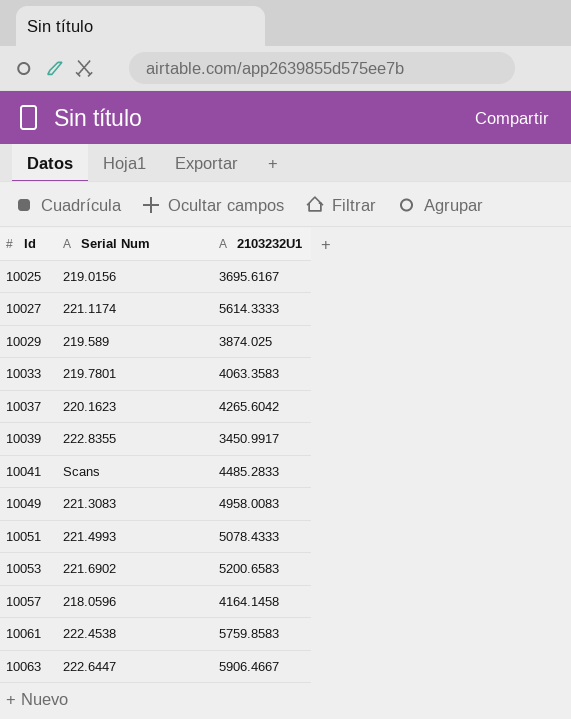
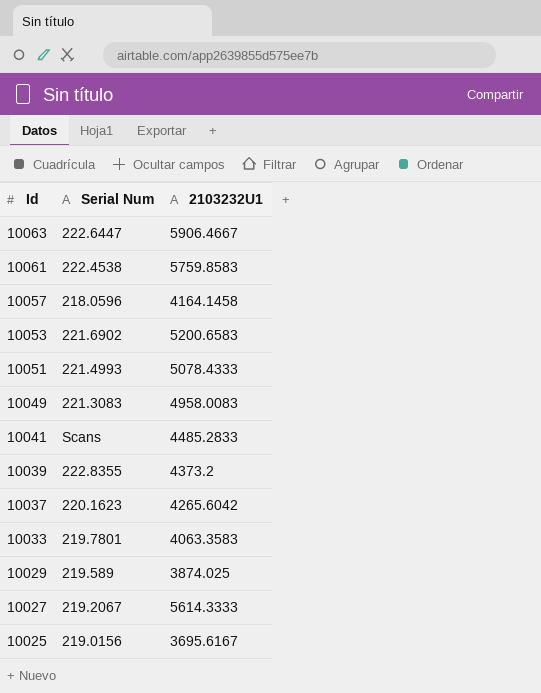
row order: Id ascending -> Id descending
10039 | 2103232U1: 3450.9917 -> 4373.2
10027 | Serial Num: 221.1174 -> 219.2067

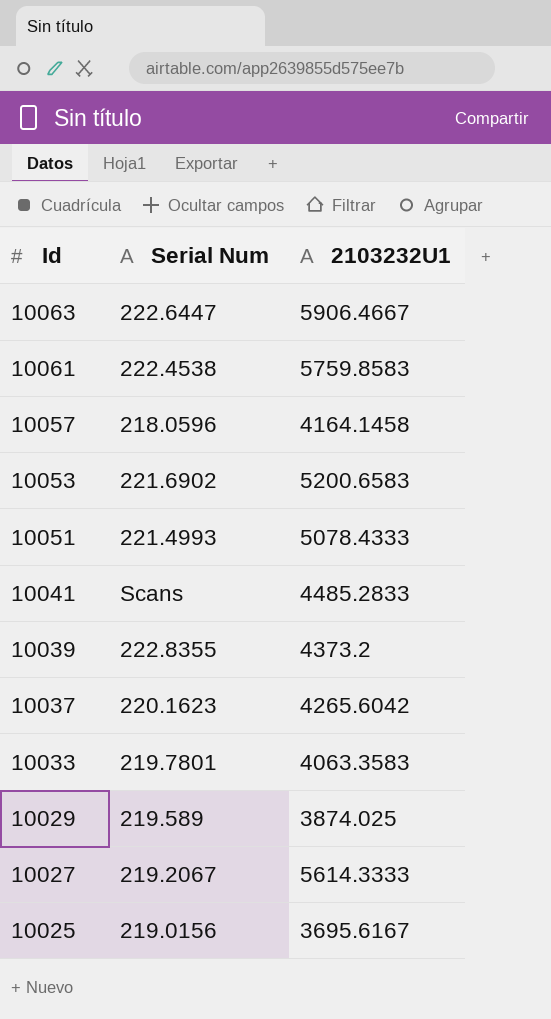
row 10049: 221.3083 | 4958.0083 -> none

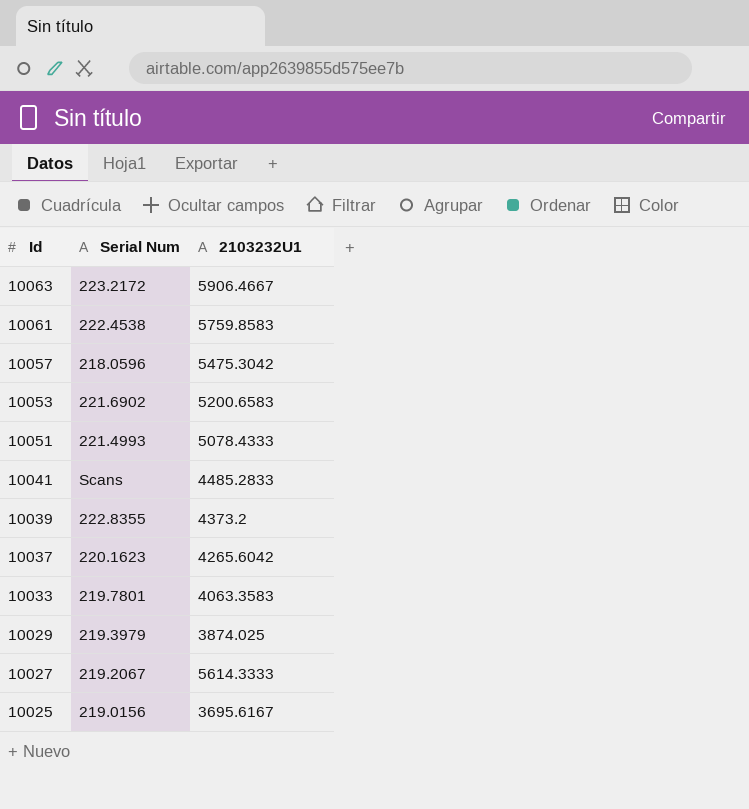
10063 | Serial Num: 222.6447 -> 223.2172
10057 | 2103232U1: 4164.1458 -> 5475.3042
10029 | Serial Num: 219.589 -> 219.3979

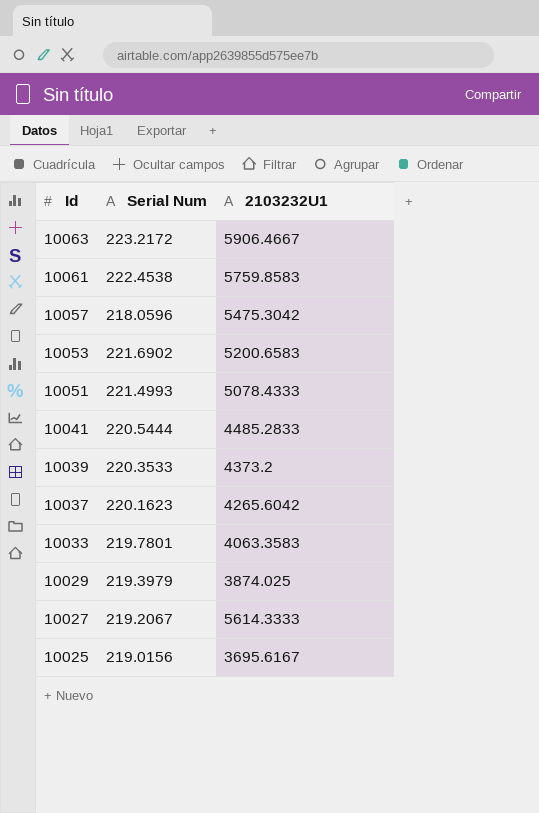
10041 | Serial Num: Scans -> 220.5444
10039 | Serial Num: 222.8355 -> 220.3533

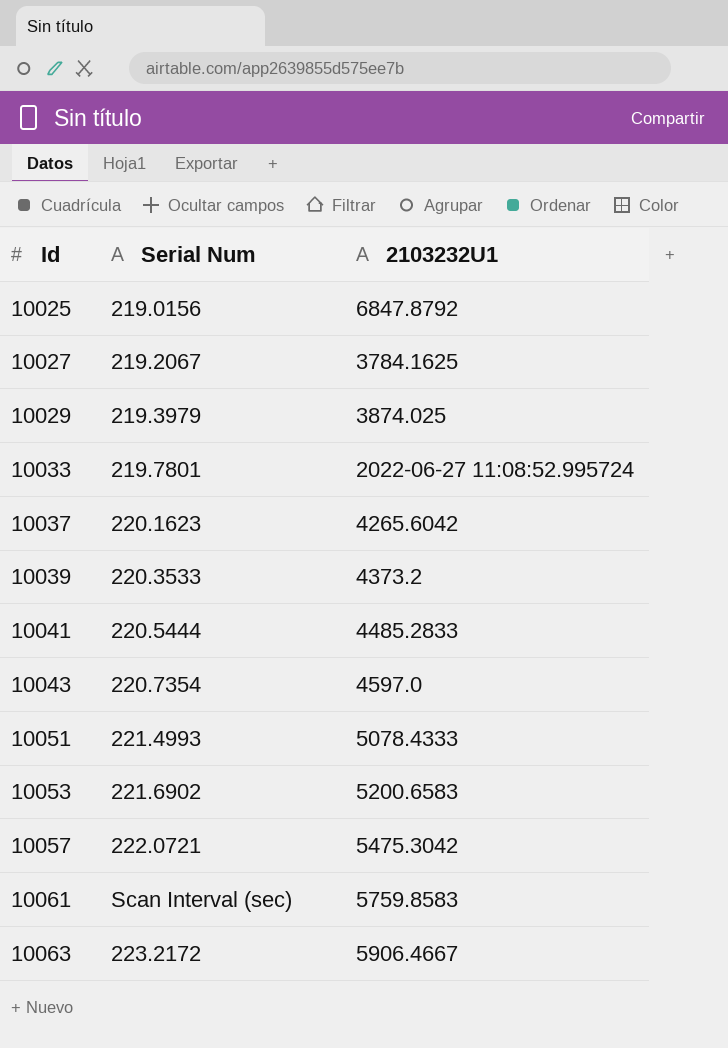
row order: Id descending -> Id ascending
10025 | 2103232U1: 3695.6167 -> 6847.8792
10027 | 2103232U1: 5614.3333 -> 3784.1625
10033 | 2103232U1: 4063.3583 -> 2022-06-27 11:08:52.995724
row 10043: none -> 220.7354 | 4597.0
10057 | Serial Num: 218.0596 -> 222.0721
10061 | Serial Num: 222.4538 -> Scan Interval (sec)

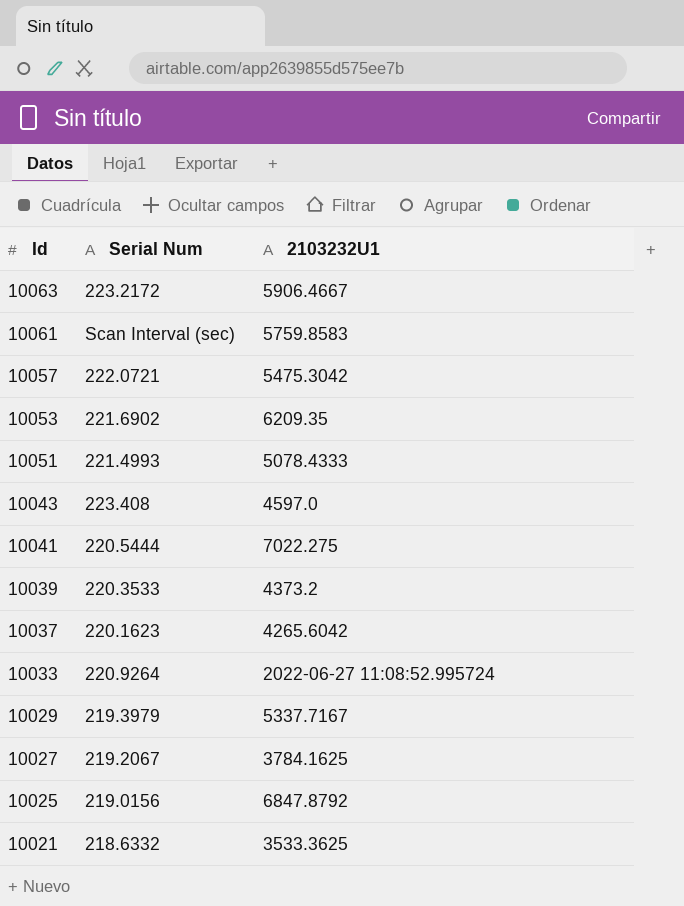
row order: Id ascending -> Id descending
10053 | 2103232U1: 5200.6583 -> 6209.35
10043 | Serial Num: 220.7354 -> 223.408
10041 | 2103232U1: 4485.2833 -> 7022.275
10033 | Serial Num: 219.7801 -> 220.9264
10029 | 2103232U1: 3874.025 -> 5337.7167
row 10021: none -> 218.6332 | 3533.3625

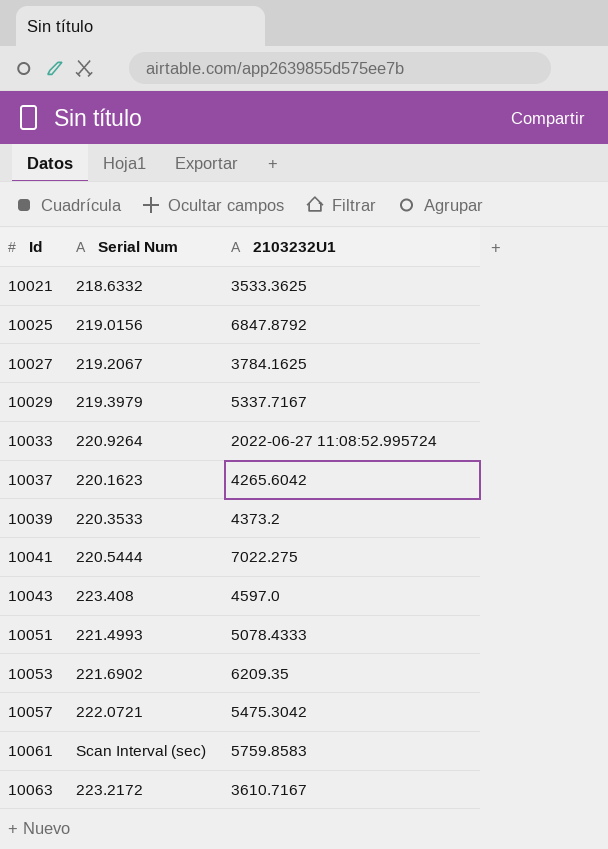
row order: Id descending -> Id ascending
10063 | 2103232U1: 5906.4667 -> 3610.7167

